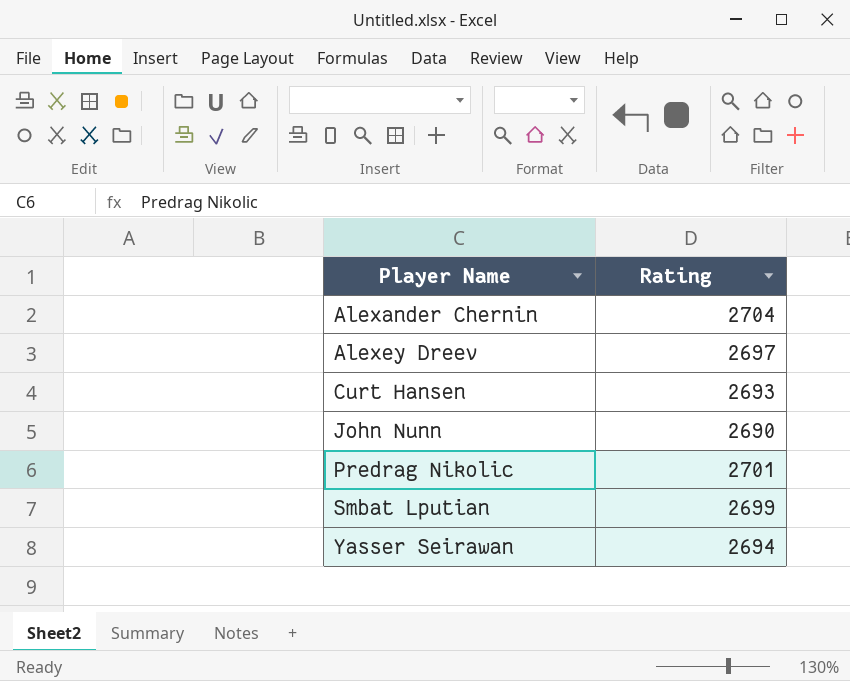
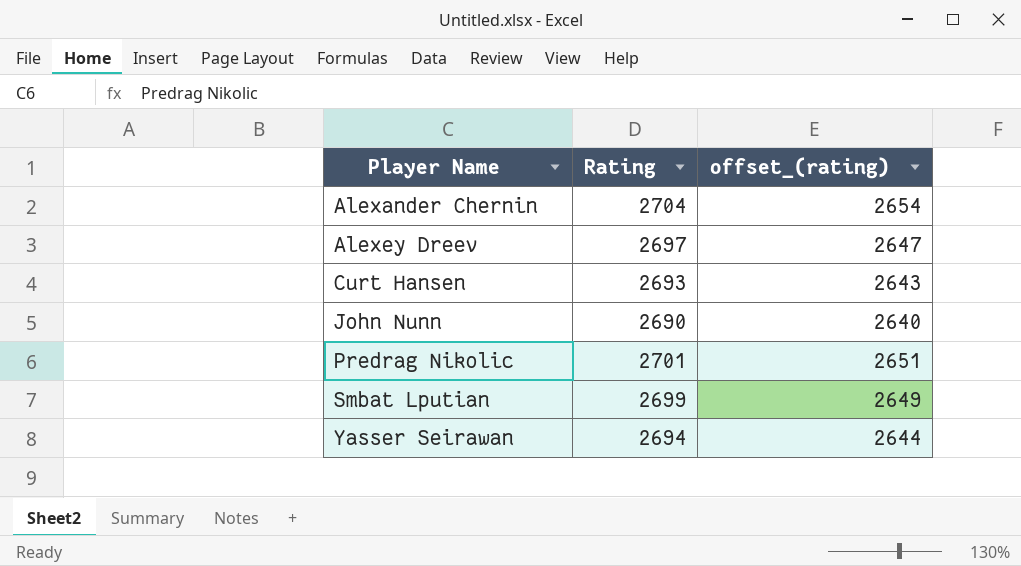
column offset_(rating) | formula: none -> [Rating] - 50

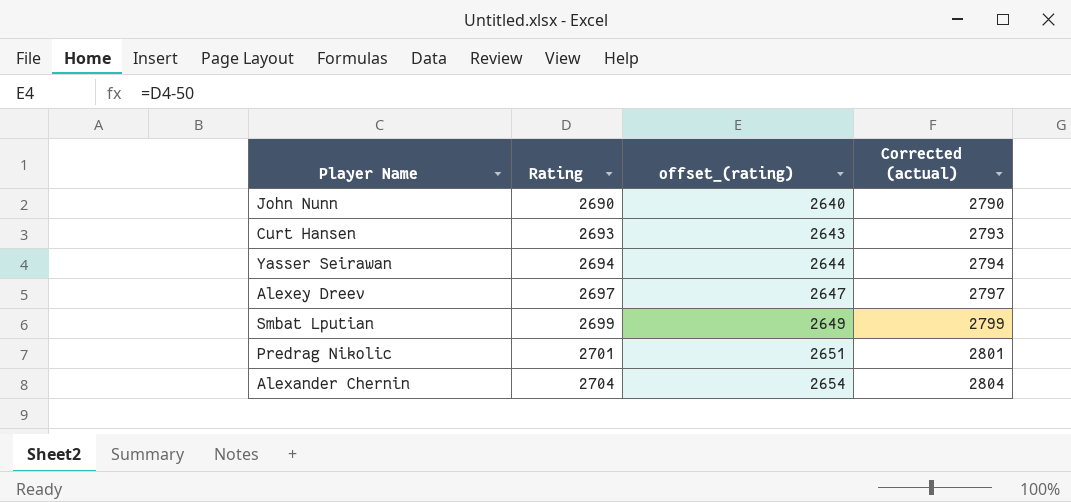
row order: Player Name ascending -> Rating ascending
column Corrected (actual) | formula: none -> [Rating] + 100

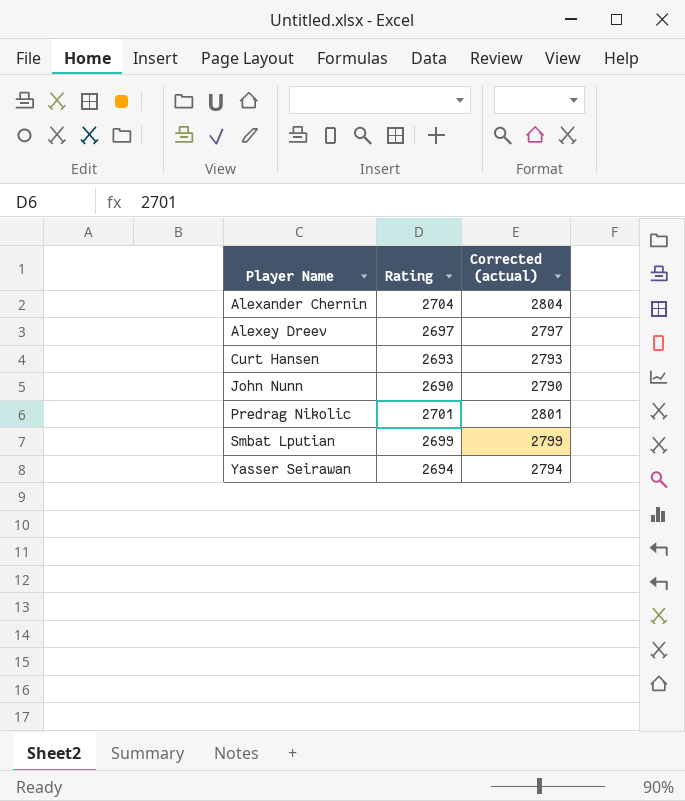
row order: Rating ascending -> Player Name ascending
column offset_(rating) | formula: [Rating] - 50 -> none

